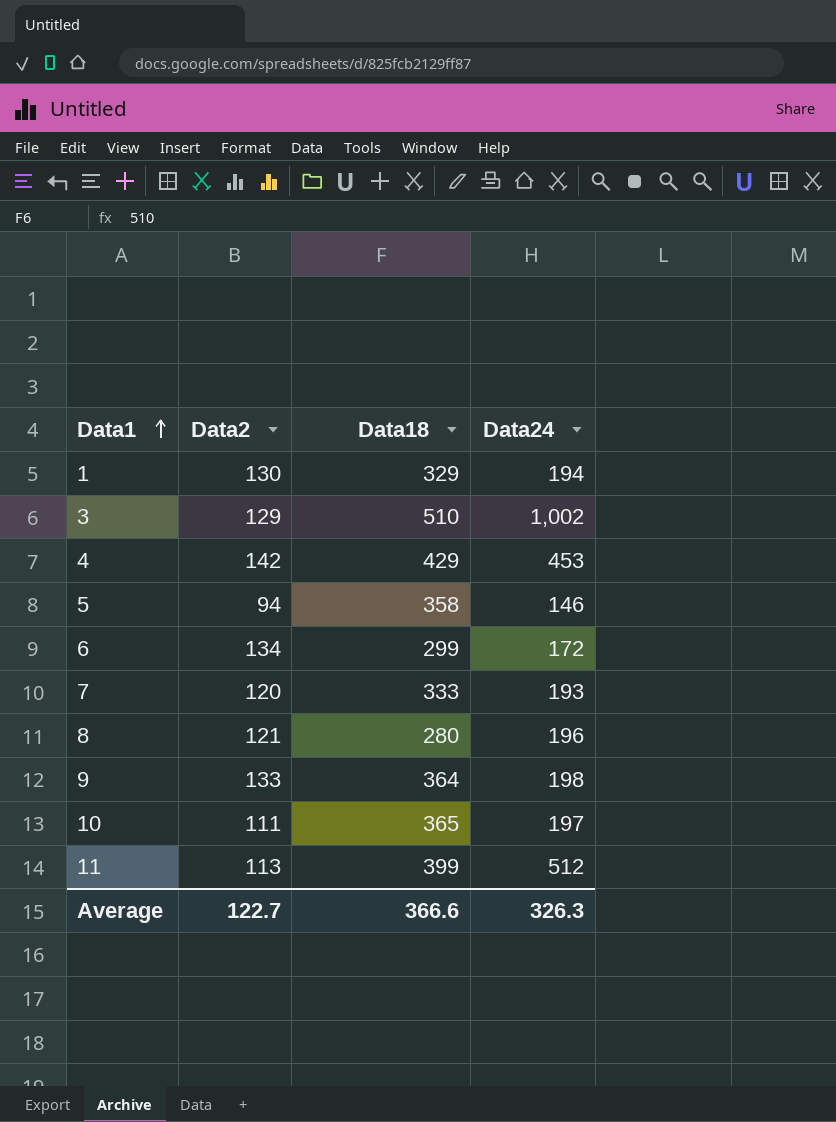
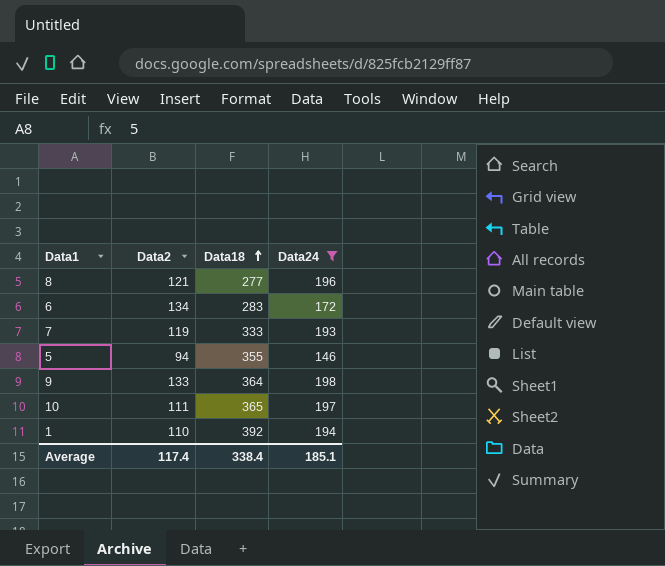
filter: none -> Data24 <= 198
row order: Data1 ascending -> Data18 ascending
8 | Data18: 280 -> 277
6 | Data18: 299 -> 283
7 | Data2: 120 -> 119
5 | Data18: 358 -> 355
1 | Data2: 130 -> 110
1 | Data18: 329 -> 392
Average | Data2: 122.7 -> 117.4
Average | Data18: 366.6 -> 338.4
Average | Data24: 326.3 -> 185.1

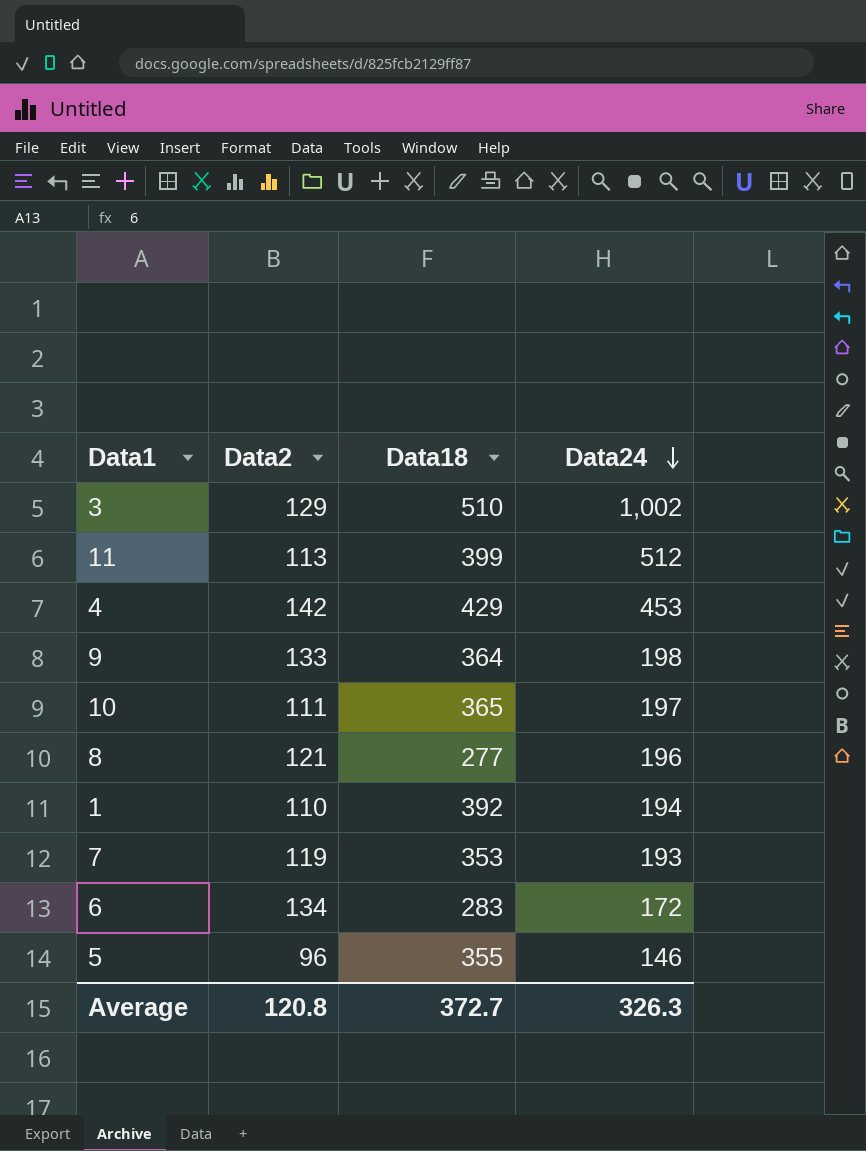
filter: Data24 <= 198 -> none
row order: Data18 ascending -> Data24 descending
7 | Data18: 333 -> 353
5 | Data2: 94 -> 96
Average | Data2: 117.4 -> 120.8
Average | Data18: 338.4 -> 372.7
Average | Data24: 185.1 -> 326.3

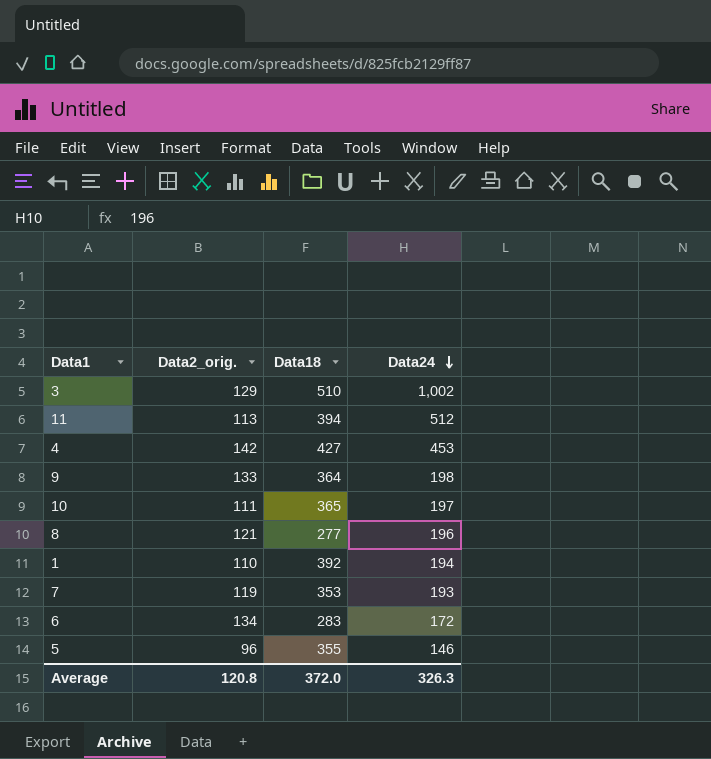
column name: Data2 -> Data2_orig.
11 | Data18: 399 -> 394
4 | Data18: 429 -> 427
Average | Data18: 372.7 -> 372.0

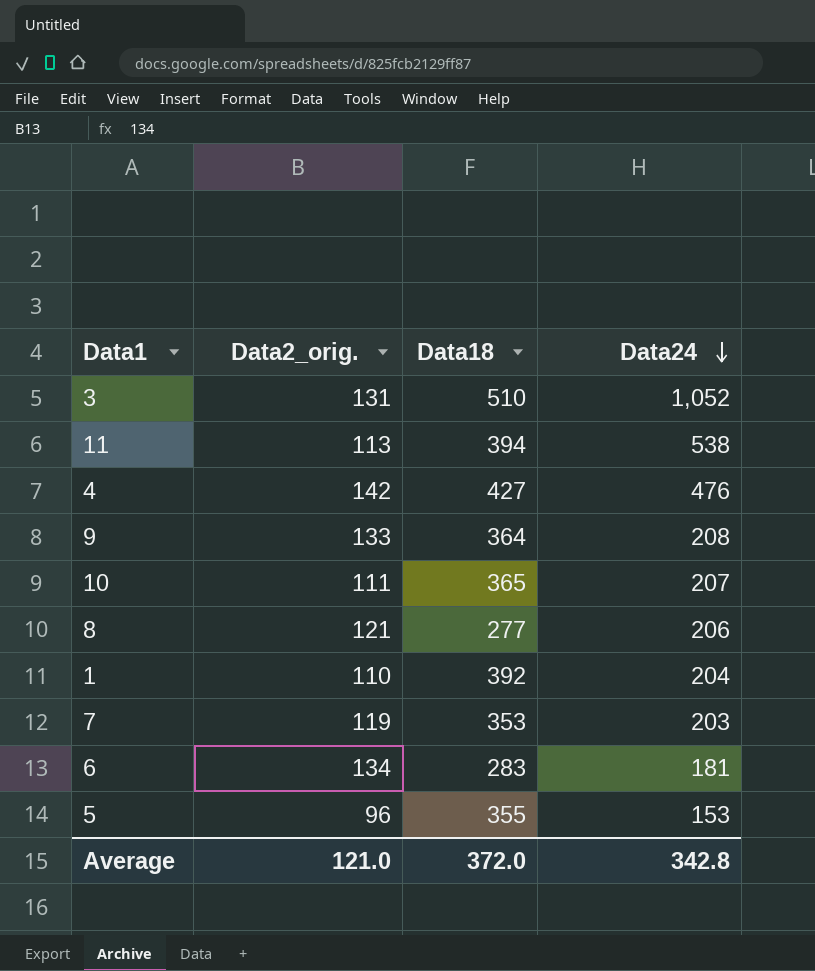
3 | Data2_orig.: 129 -> 131
3 | Data24: 1,002 -> 1,052
11 | Data24: 512 -> 538
4 | Data24: 453 -> 476
9 | Data24: 198 -> 208
10 | Data24: 197 -> 207
8 | Data24: 196 -> 206
1 | Data24: 194 -> 204
7 | Data24: 193 -> 203
6 | Data24: 172 -> 181
5 | Data24: 146 -> 153
Average | Data2_orig.: 120.8 -> 121.0
Average | Data24: 326.3 -> 342.8

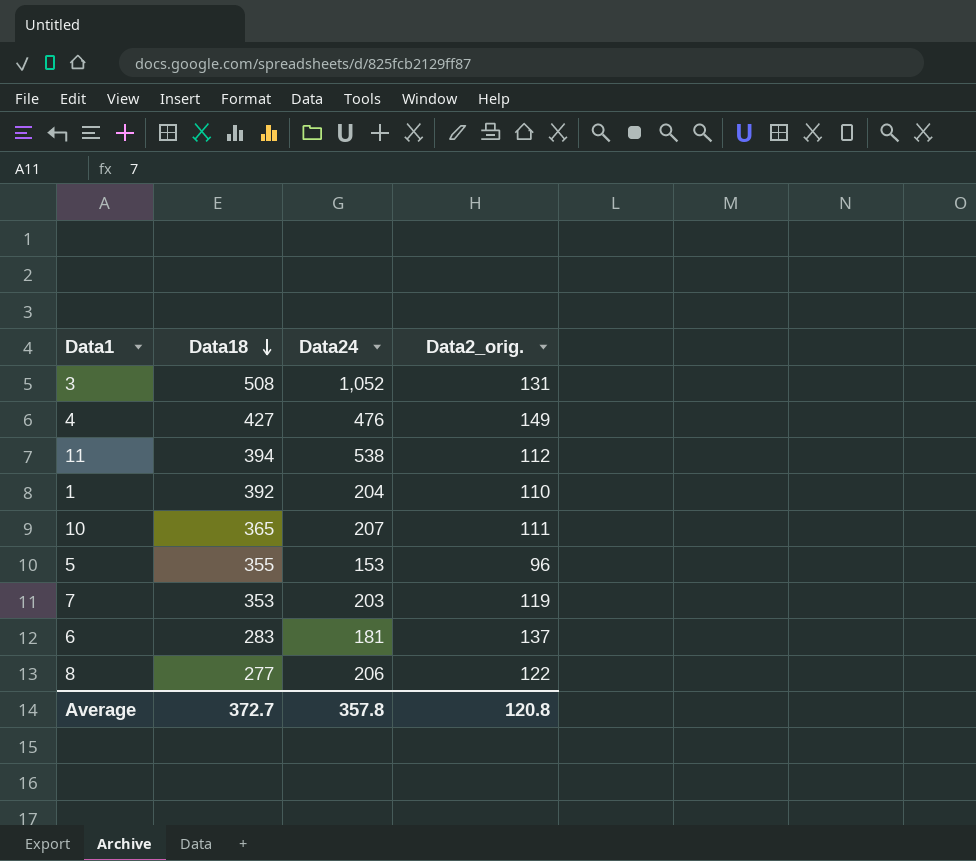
row order: Data24 descending -> Data18 descending
column Data2_orig. | position: 2 -> 4
row 9: 133 | 364 | 208 -> none
3 | Data18: 510 -> 508
4 | Data2_orig.: 142 -> 149
11 | Data2_orig.: 113 -> 112
6 | Data2_orig.: 134 -> 137
8 | Data2_orig.: 121 -> 122
Average | Data18: 372.0 -> 372.7
Average | Data24: 342.8 -> 357.8
Average | Data2_orig.: 121.0 -> 120.8

